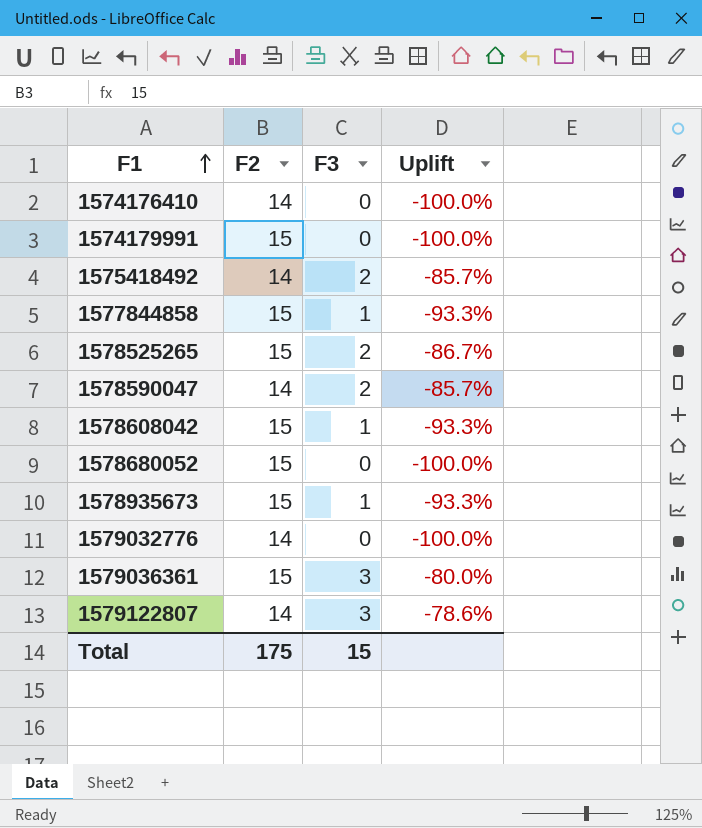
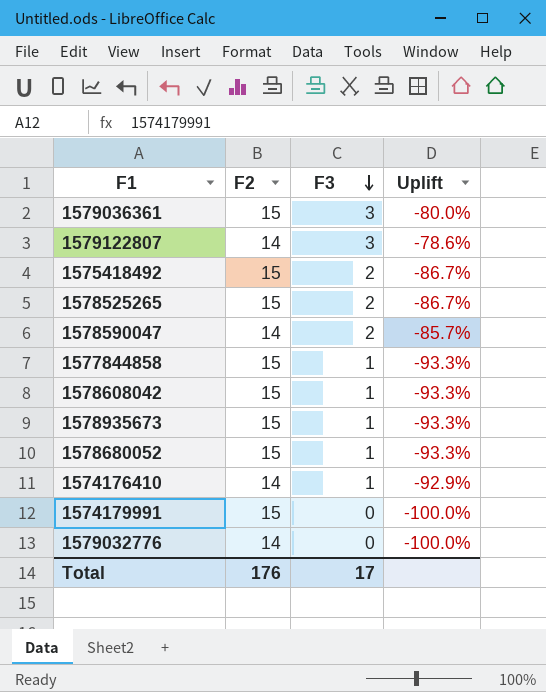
row order: F1 ascending -> F3 descending
1575418492 | F2: 14 -> 15
1575418492 | Uplift: -85.7% -> -86.7%
1578680052 | F3: 0 -> 1
1578680052 | Uplift: -100.0% -> -93.3%
1574176410 | F3: 0 -> 1
1574176410 | Uplift: -100.0% -> -92.9%
Total | F2: 175 -> 176
Total | F3: 15 -> 17

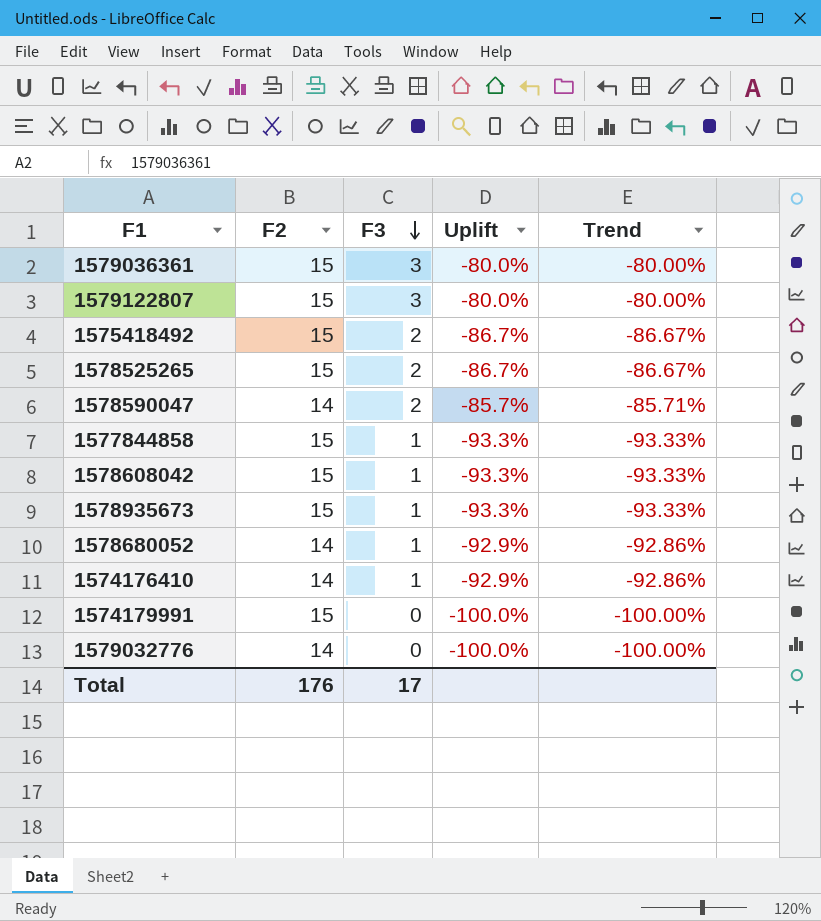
column Trend | formula: none -> ([F3] - [F2]) / [F2]
1579122807 | F2: 14 -> 15
1579122807 | Uplift: -78.6% -> -80.0%
1578680052 | F2: 15 -> 14
1578680052 | Uplift: -93.3% -> -92.9%

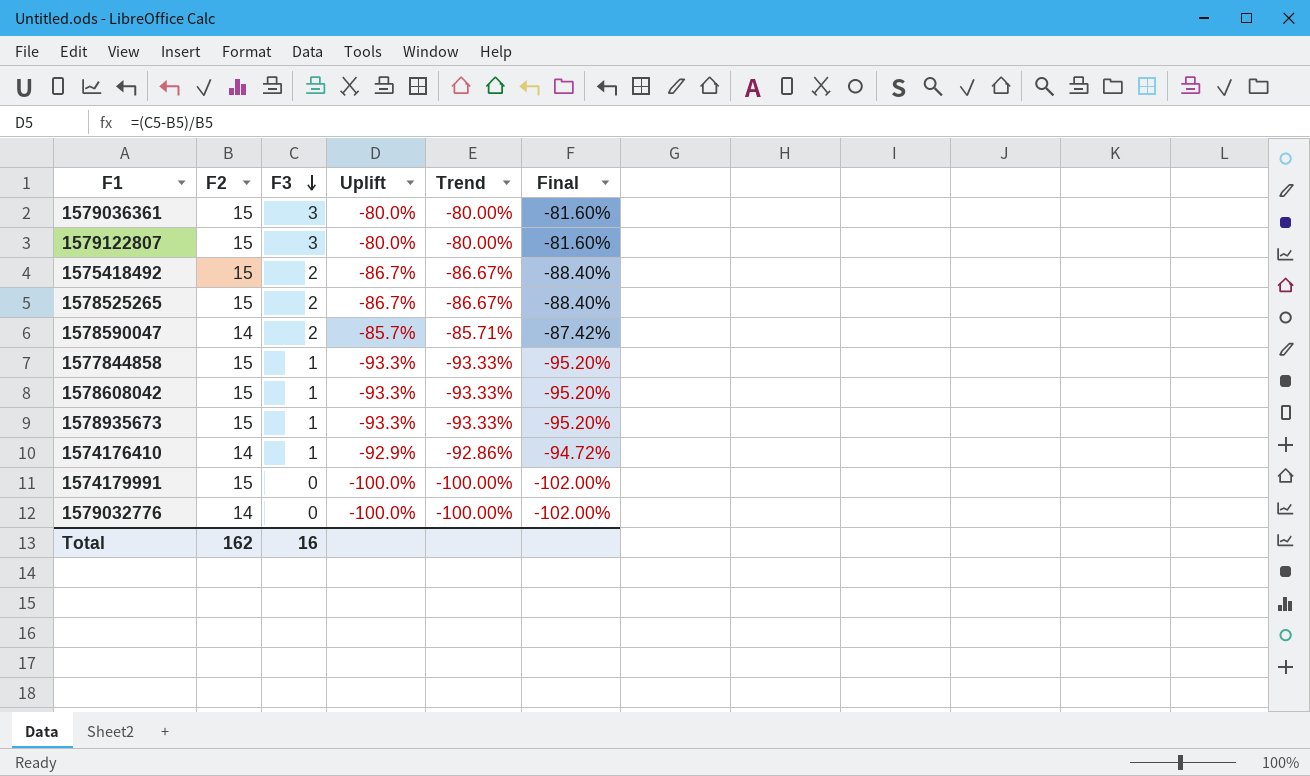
column Final | formula: none -> [Trend] * 1.02
row 1578680052: 14 | 1 | -92.9% | -92.86% -> none
Total | F2: 176 -> 162
Total | F3: 17 -> 16

